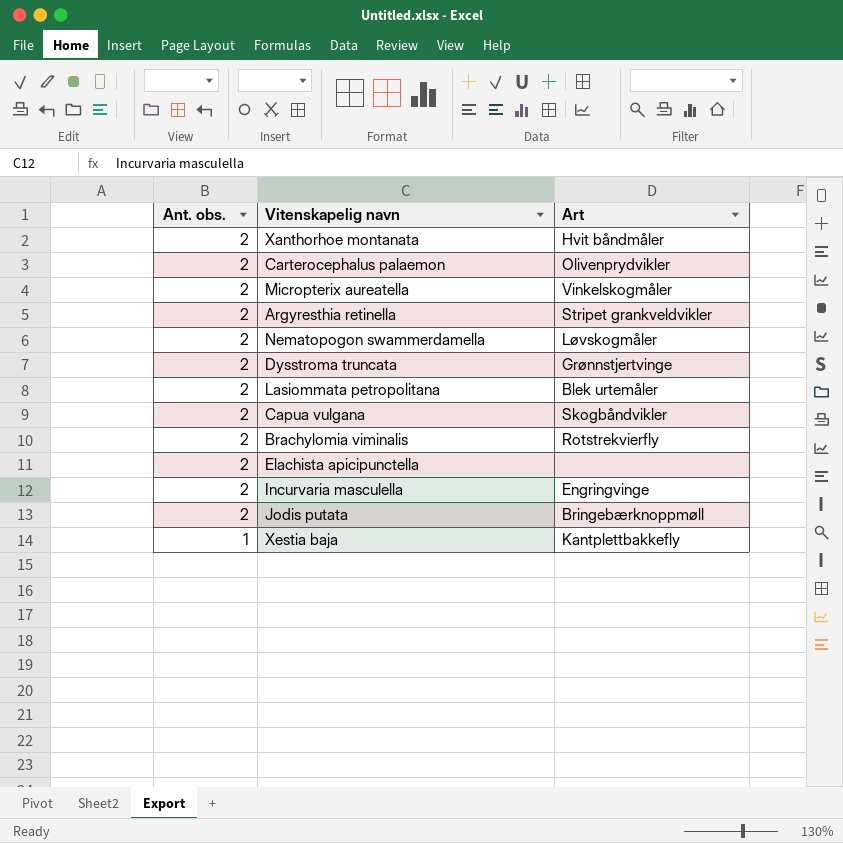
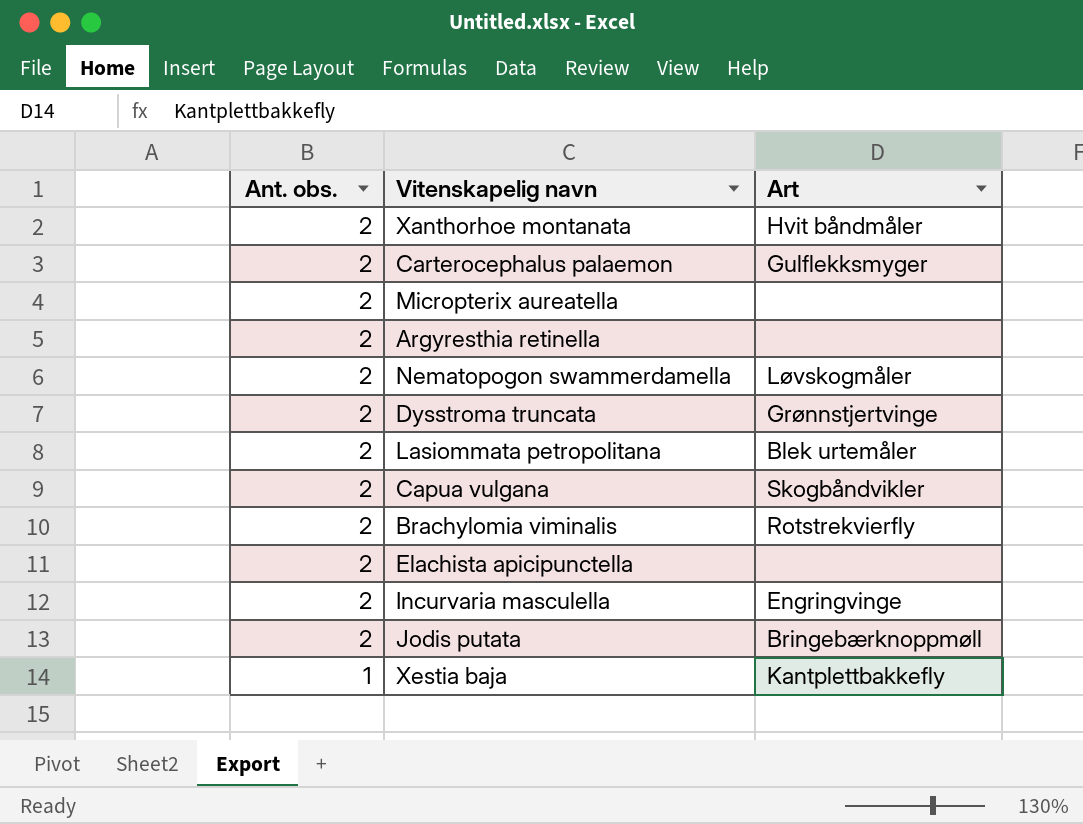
Carterocephalus palaemon | Art: Olivenprydvikler -> Gulflekksmyger
Micropterix aureatella | Art: Vinkelskogmåler -> none
Argyresthia retinella | Art: Stripet grankveldvikler -> none

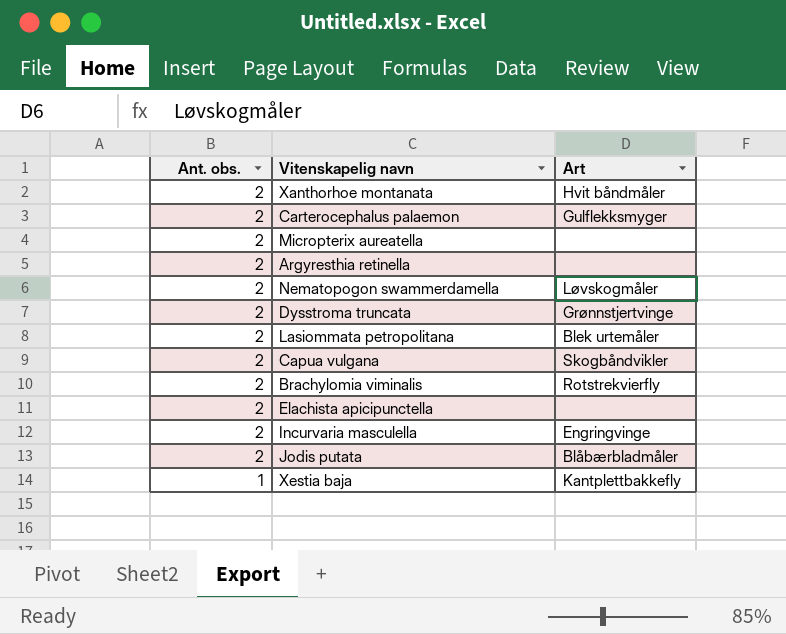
Jodis putata | Art: Bringebærknoppmøll -> Blåbærbladmåler

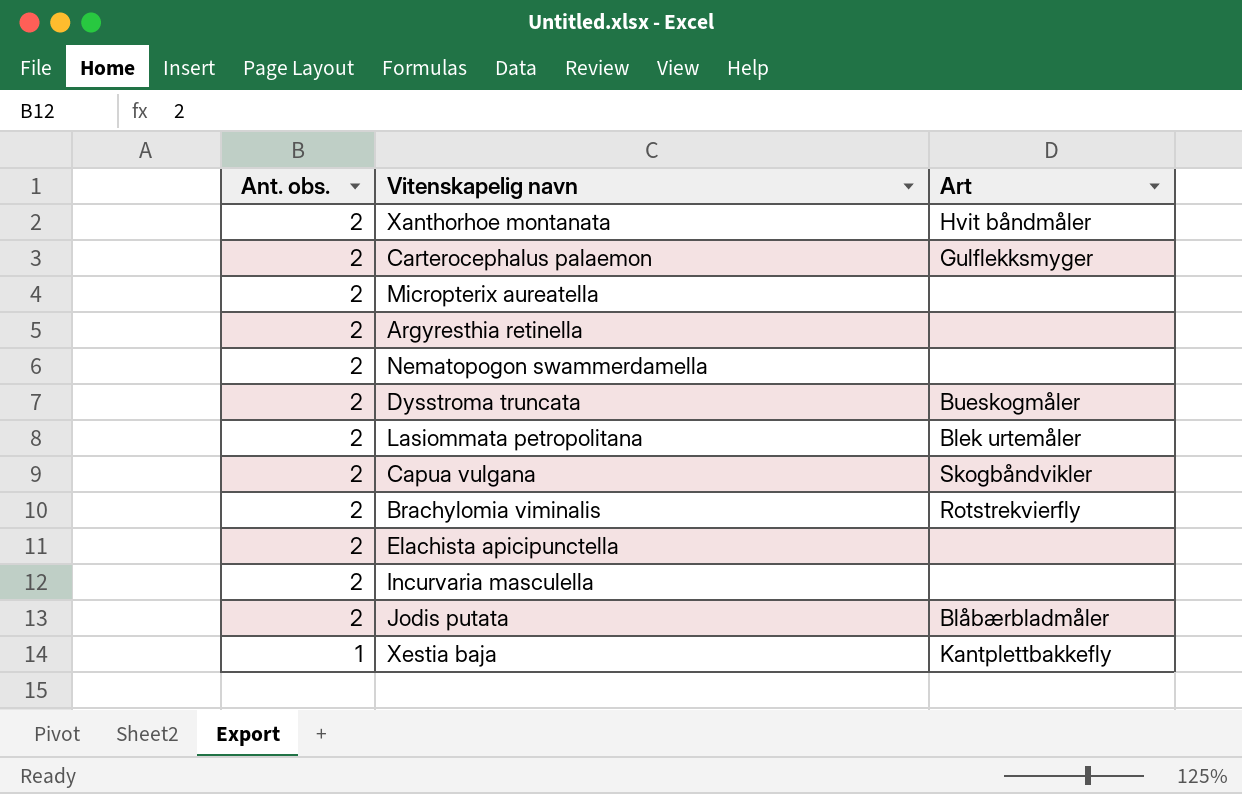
Nematopogon swammerdamella | Art: Løvskogmåler -> none
Dysstroma truncata | Art: Grønnstjertvinge -> Bueskogmåler
Incurvaria masculella | Art: Engringvinge -> none

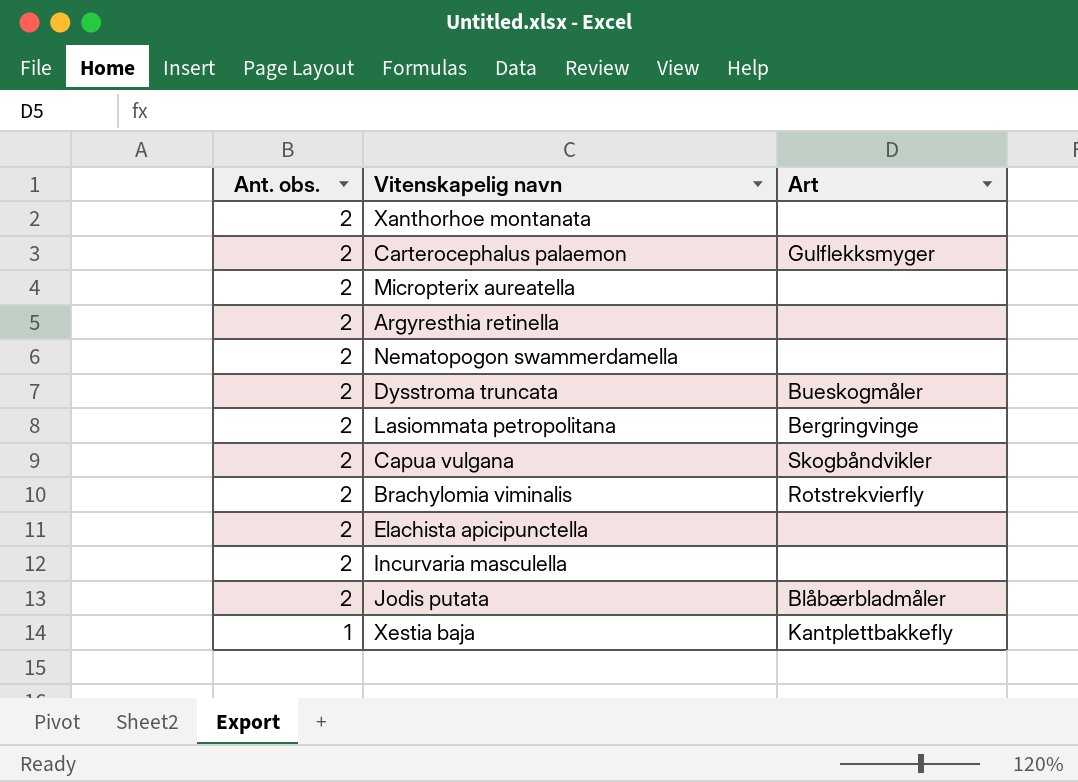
Xanthorhoe montanata | Art: Hvit båndmåler -> none
Lasiommata petropolitana | Art: Blek urtemåler -> Bergringvinge

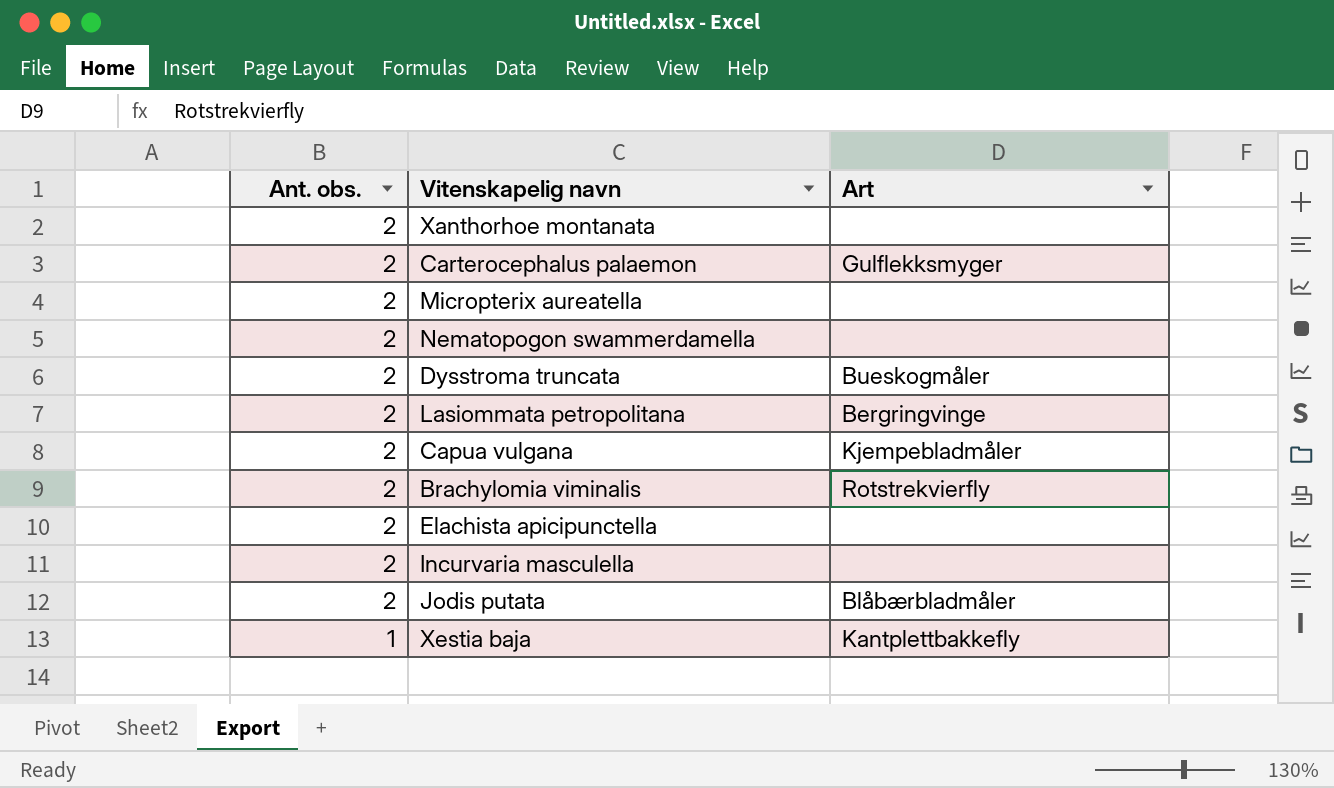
row Argyresthia retinella: 2 | none -> none
Capua vulgana | Art: Skogbåndvikler -> Kjempebladmåler

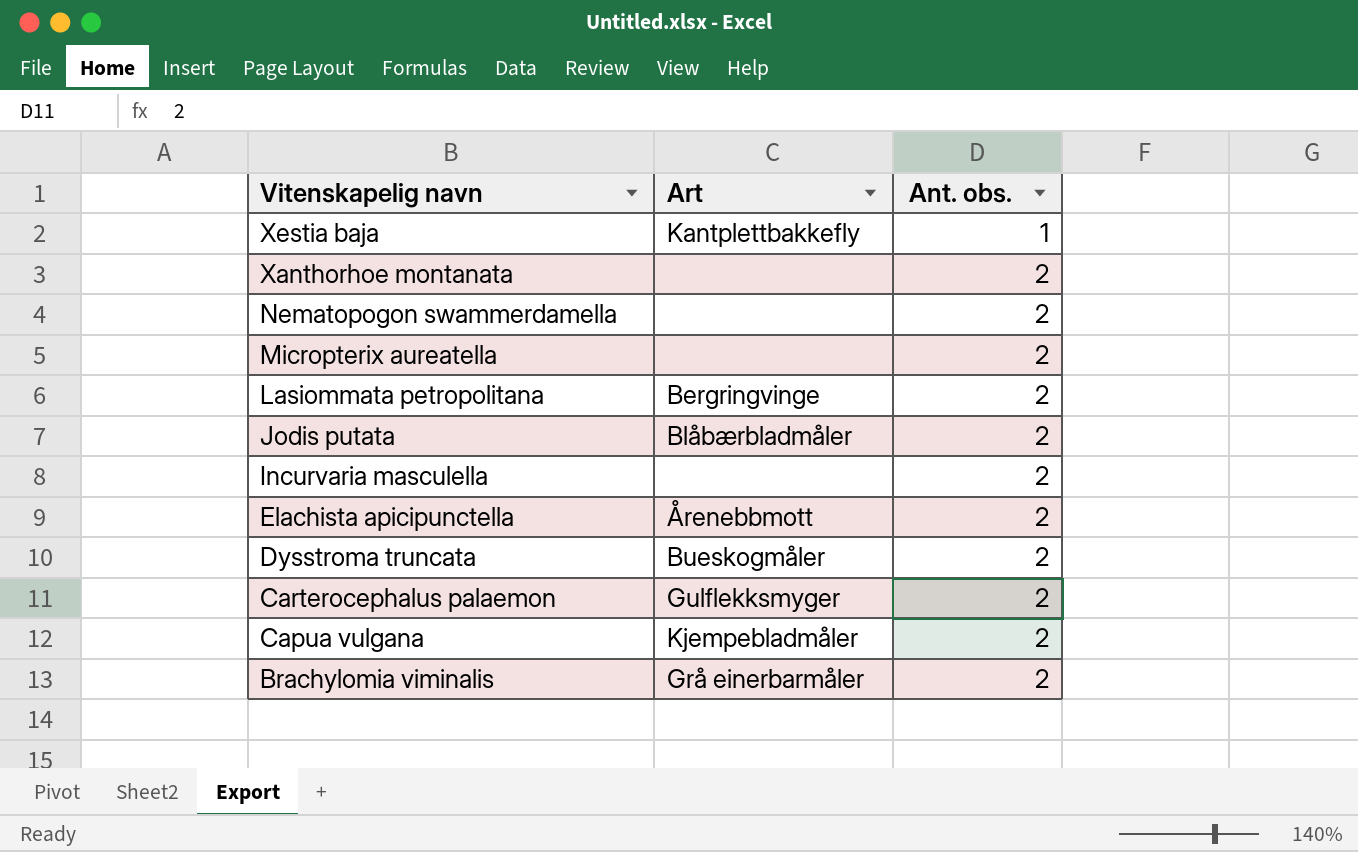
row order: Ant. obs. descending -> Vitenskapelig navn descending
column Ant. obs. | position: 1 -> 3
Elachista apicipunctella | Art: none -> Årenebbmott
Brachylomia viminalis | Art: Rotstrekvierfly -> Grå einerbarmåler

